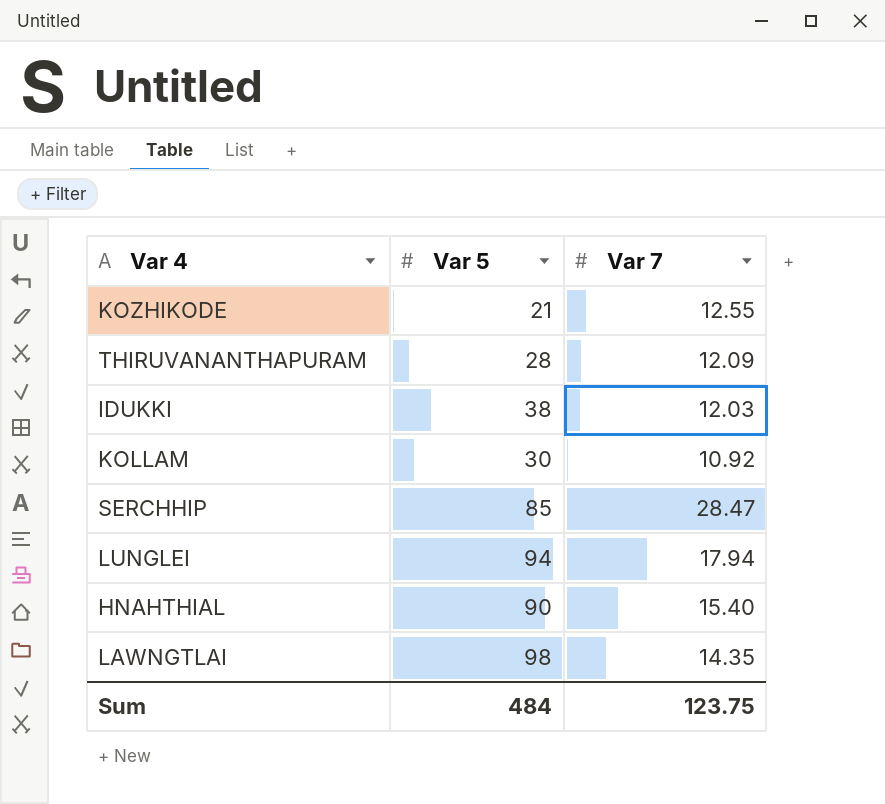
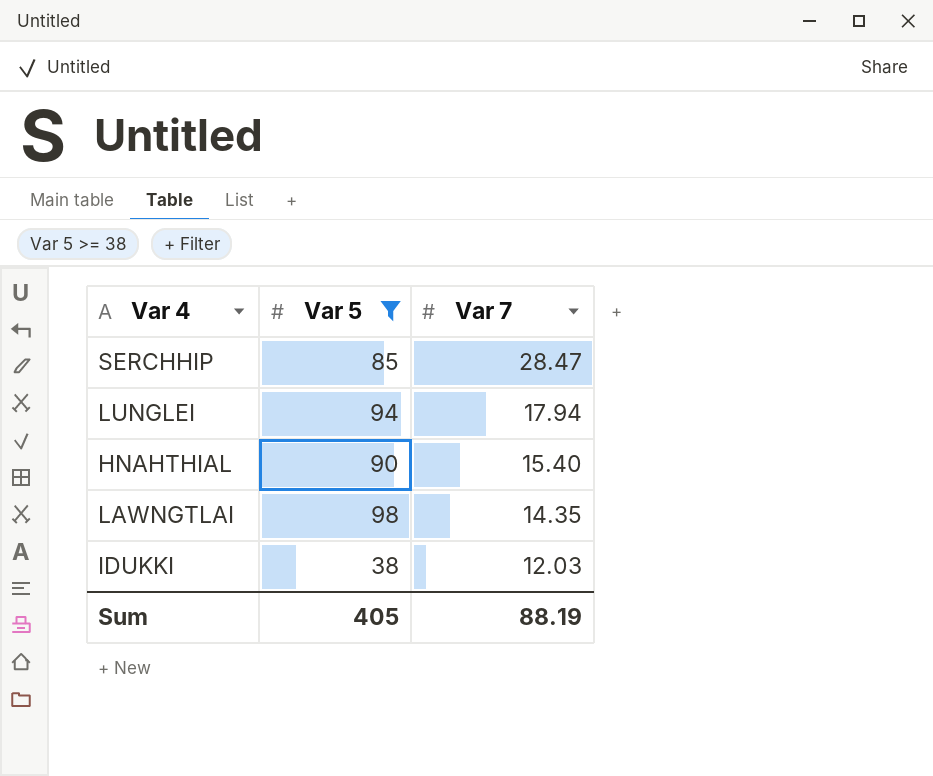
filter: none -> Var 5 >= 38
row order: none -> Var 7 descending
Sum | Var 5: 484 -> 405
Sum | Var 7: 123.75 -> 88.19

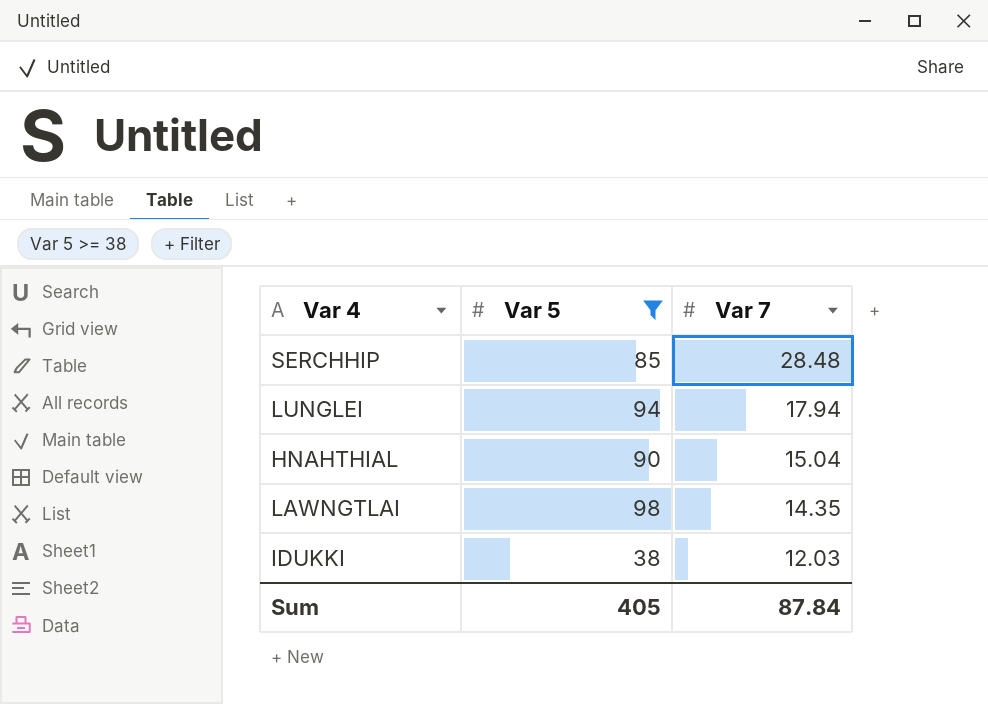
SERCHHIP | Var 7: 28.47 -> 28.48
HNAHTHIAL | Var 7: 15.40 -> 15.04
Sum | Var 7: 88.19 -> 87.84

